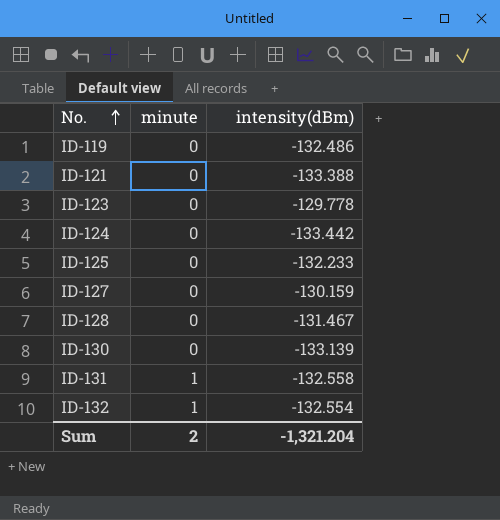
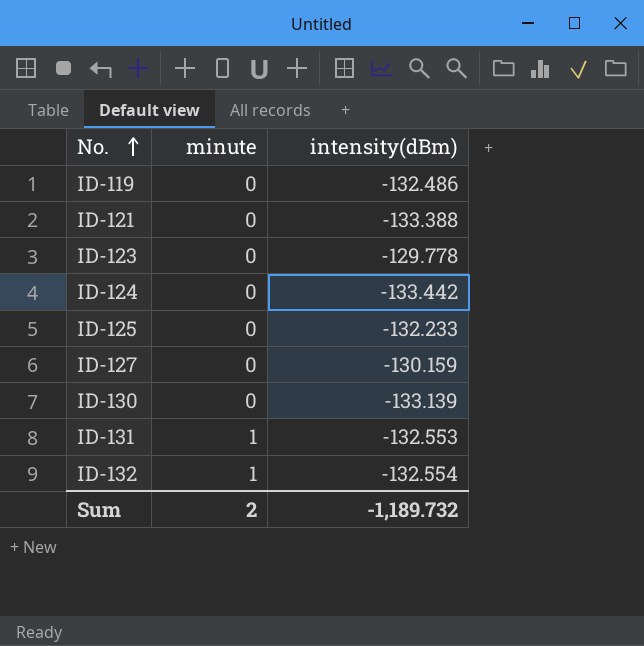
row ID-128: 0 | -131.467 -> none
ID-131 | intensity(dBm): -132.558 -> -132.553
Sum | intensity(dBm): -1,321.204 -> -1,189.732

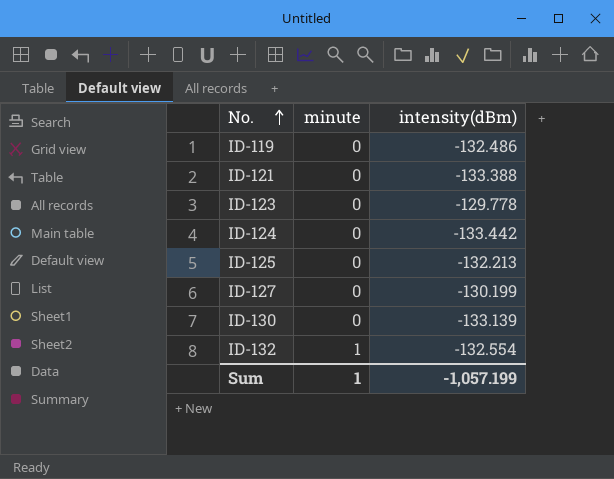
row ID-131: 1 | -132.553 -> none
ID-125 | intensity(dBm): -132.233 -> -132.213
ID-127 | intensity(dBm): -130.159 -> -130.199
Sum | minute: 2 -> 1
Sum | intensity(dBm): -1,189.732 -> -1,057.199

